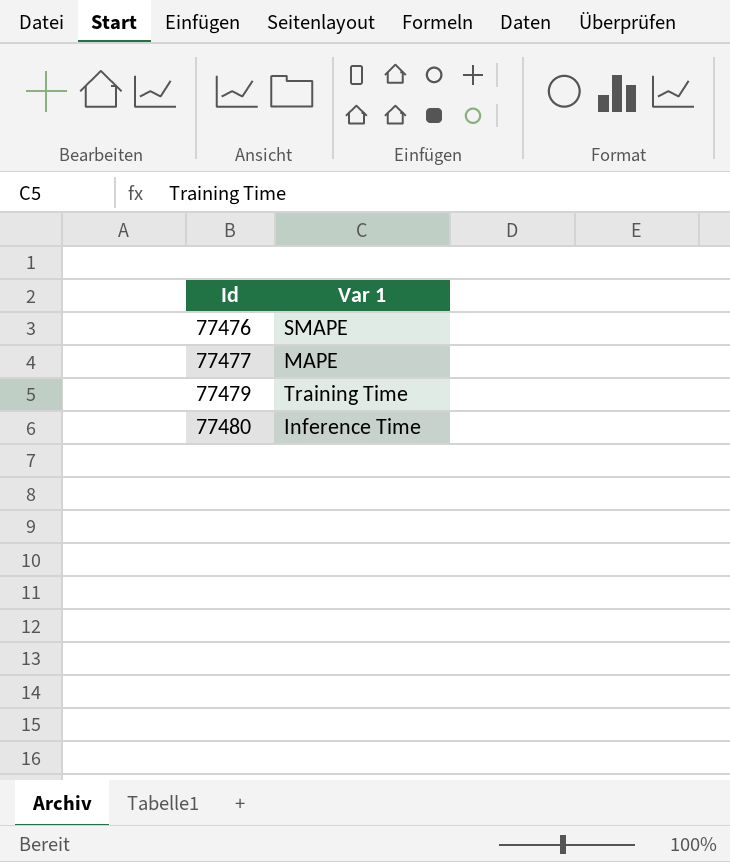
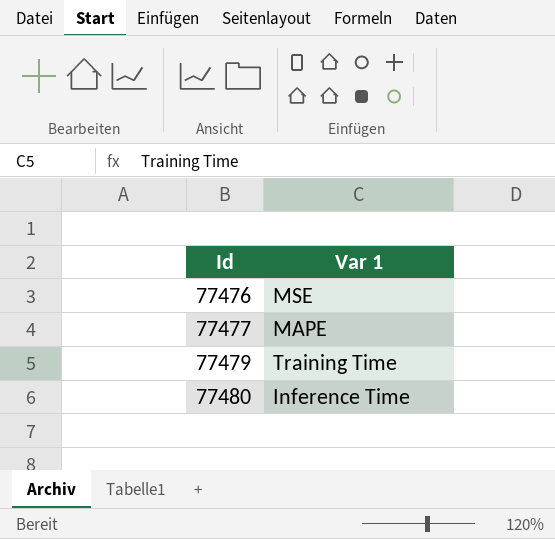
77476 | Var 1: SMAPE -> MSE

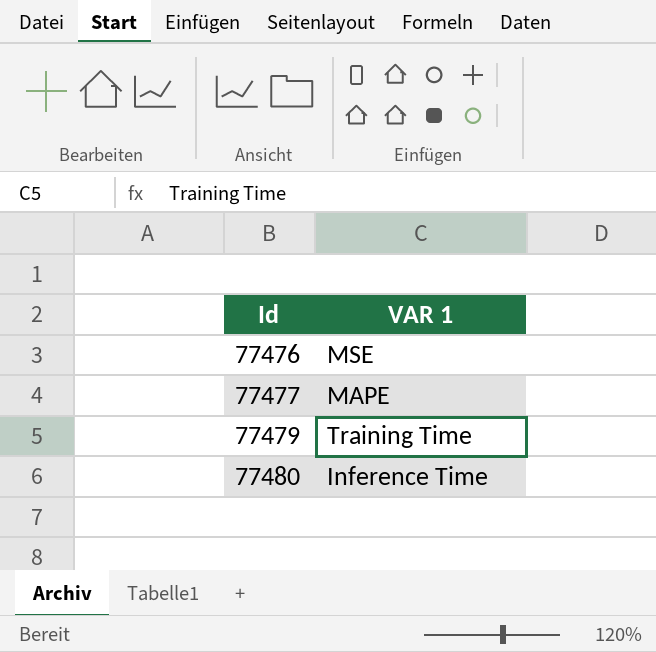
column name: Var 1 -> VAR 1

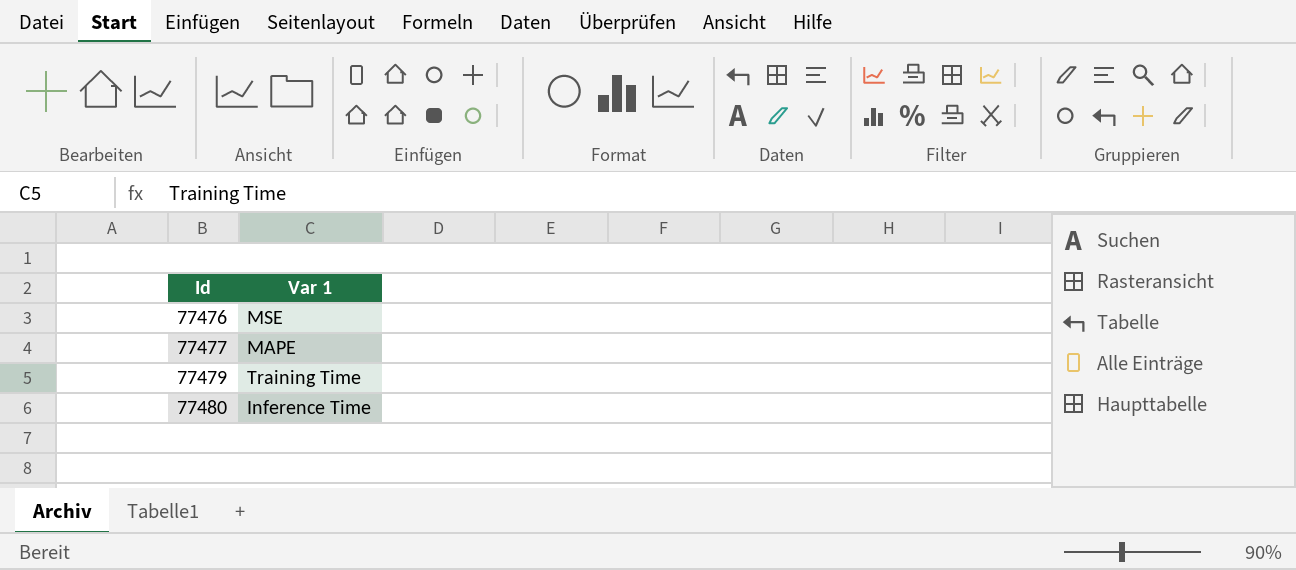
column name: VAR 1 -> Var 1

